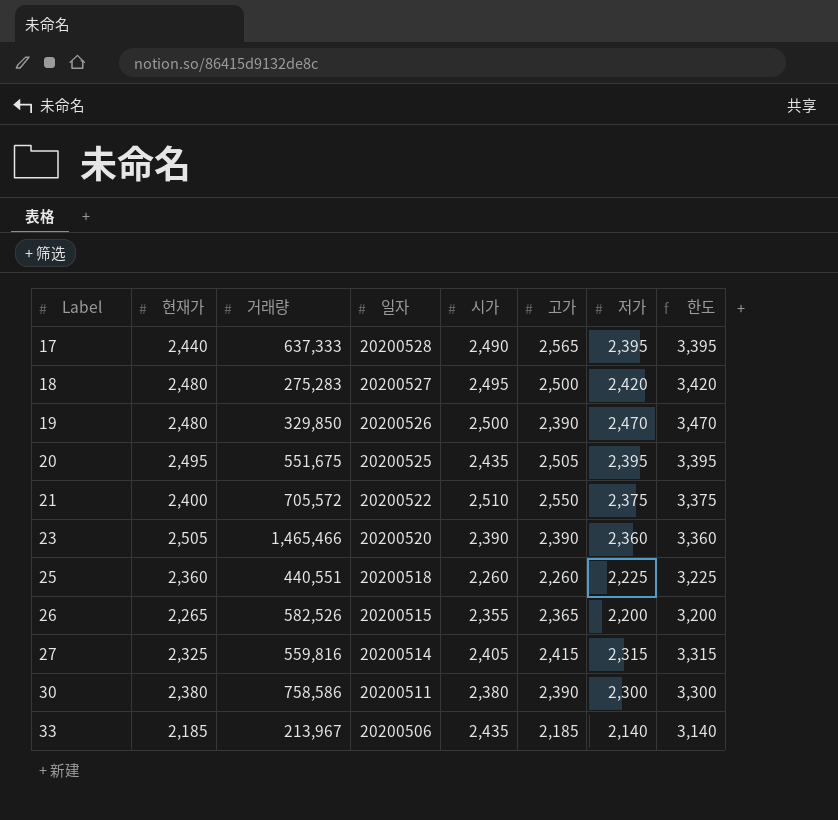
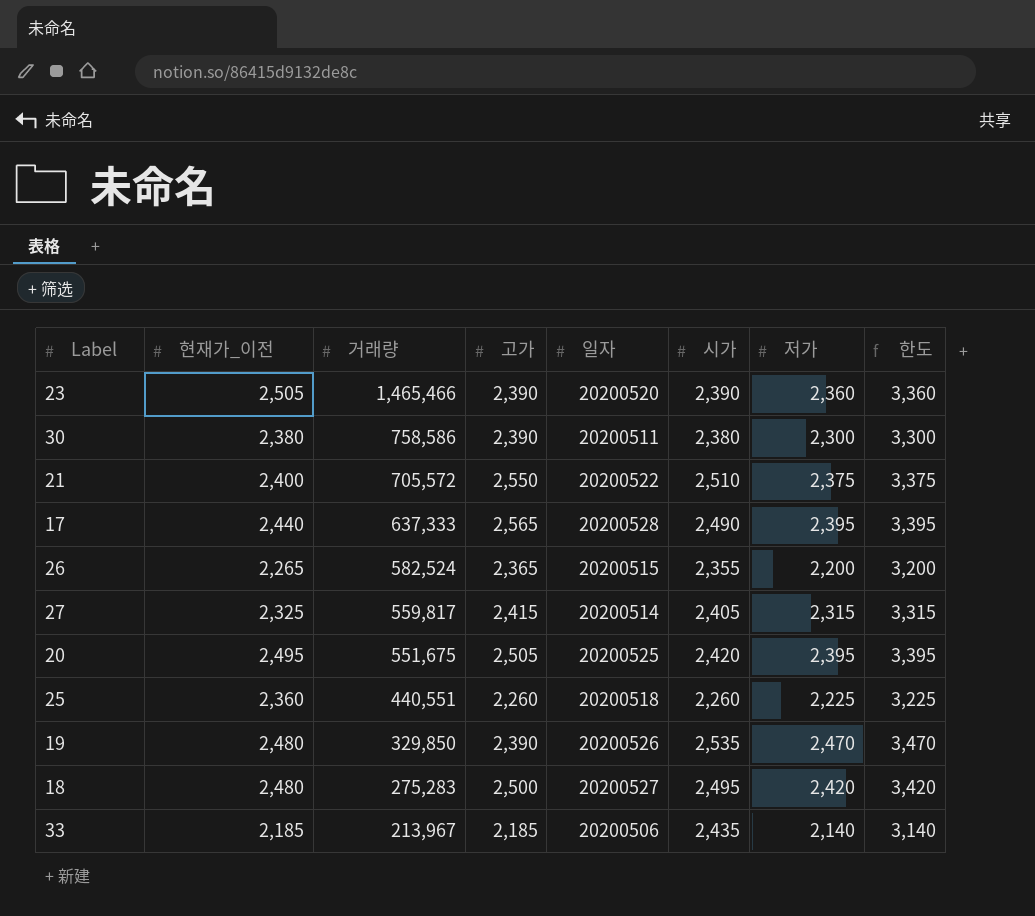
row order: Label ascending -> 거래량 descending
column name: 현재가 -> 현재가_이전
column 고가 | position: 6 -> 4
26 | 거래량: 582,526 -> 582,524
27 | 거래량: 559,816 -> 559,817
20 | 시가: 2,435 -> 2,420
19 | 시가: 2,500 -> 2,535

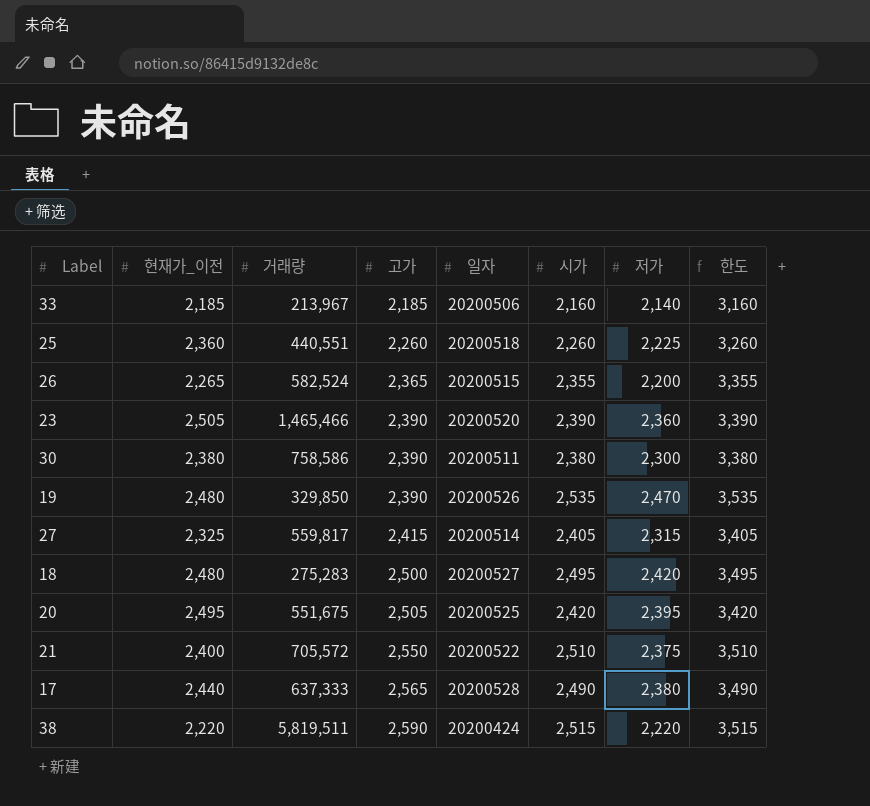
row order: 거래량 descending -> 고가 ascending
column 한도 | formula: [저가] + 1000 -> [시가] + 1000
33 | 시가: 2,435 -> 2,160
17 | 저가: 2,395 -> 2,380
row 38: none -> 2,220 | 5,819,511 | 2,590 | 20200424 | 2,515 | 2,220 | 3,515

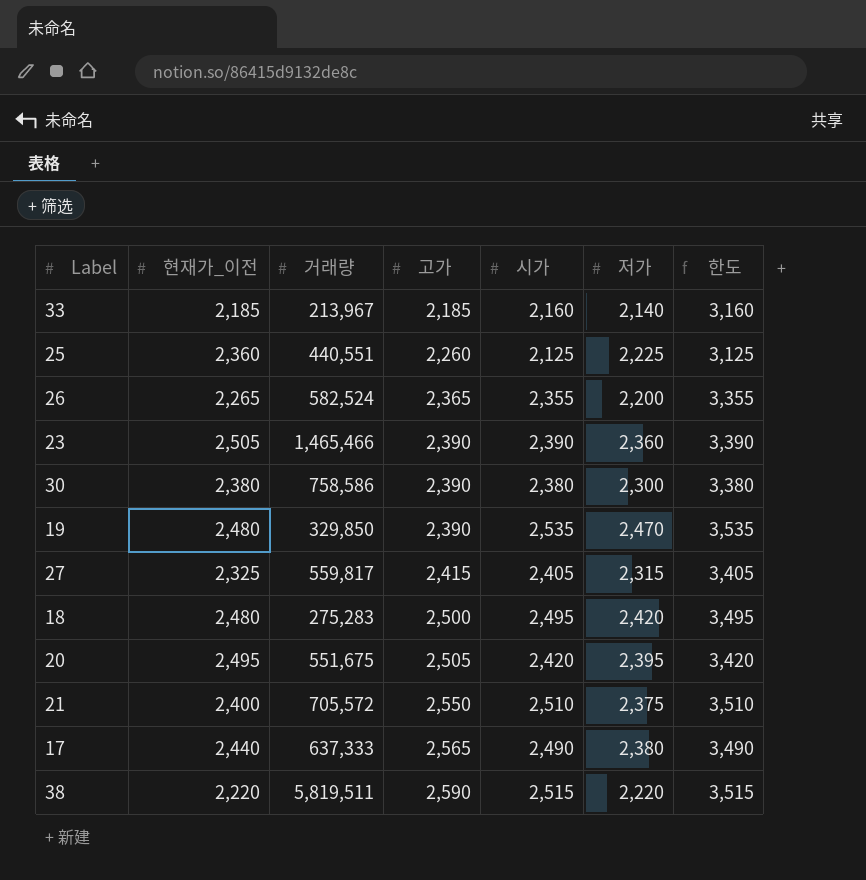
column 일자 | position: 5 -> none
25 | 시가: 2,260 -> 2,125
25 | 한도: 3,260 -> 3,125

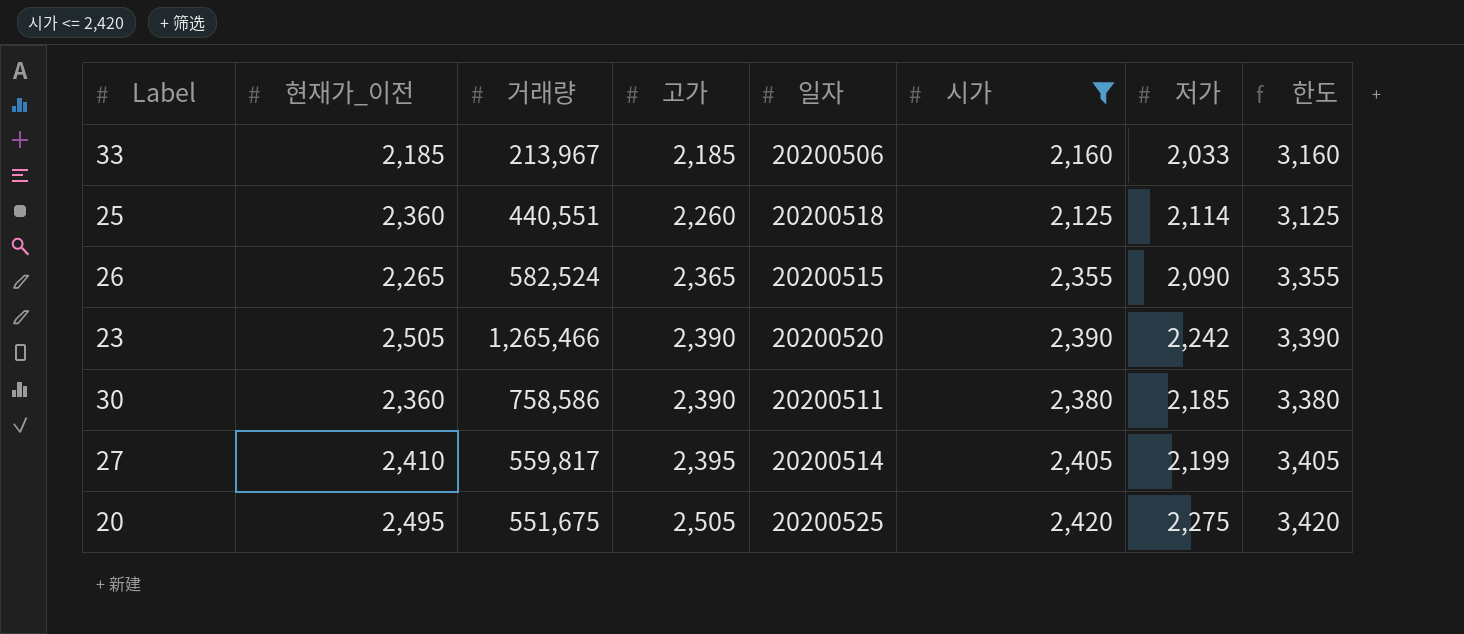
filter: none -> 시가 <= 2,420
column 일자 | position: none -> 5
33 | 저가: 2,140 -> 2,033
25 | 저가: 2,225 -> 2,114
26 | 저가: 2,200 -> 2,090
23 | 거래량: 1,465,466 -> 1,265,466
23 | 저가: 2,360 -> 2,242
30 | 현재가_이전: 2,380 -> 2,360
30 | 저가: 2,300 -> 2,185
27 | 현재가_이전: 2,325 -> 2,410
27 | 고가: 2,415 -> 2,395
27 | 저가: 2,315 -> 2,199
20 | 저가: 2,395 -> 2,275

